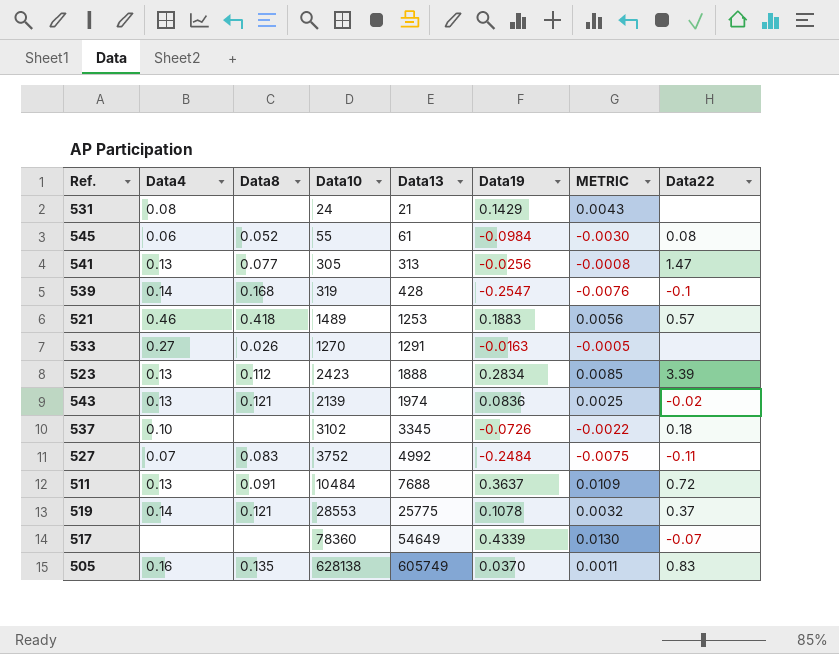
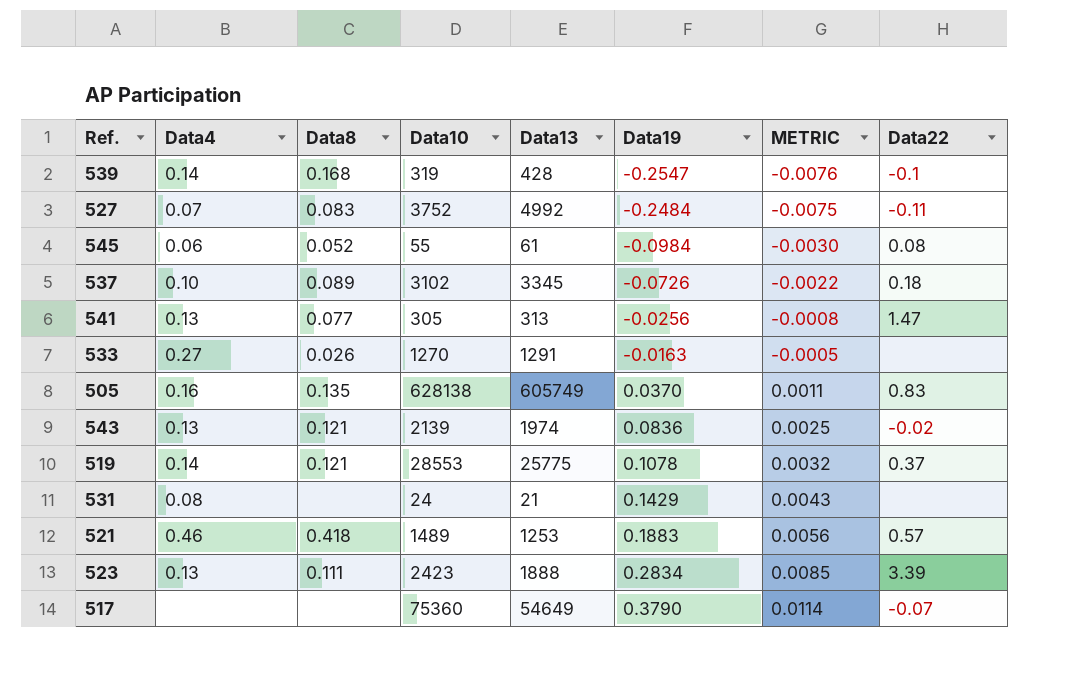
row order: Data13 ascending -> Data19 ascending
row 511: 0.13 | 0.091 | 10484 | 7688 | 0.3637 | 0.0109 | 0.72 -> none
537 | Data8: none -> 0.089
523 | Data8: 0.112 -> 0.111
517 | Data10: 78360 -> 75360
517 | Data19: 0.4339 -> 0.3790
517 | METRIC: 0.0130 -> 0.0114

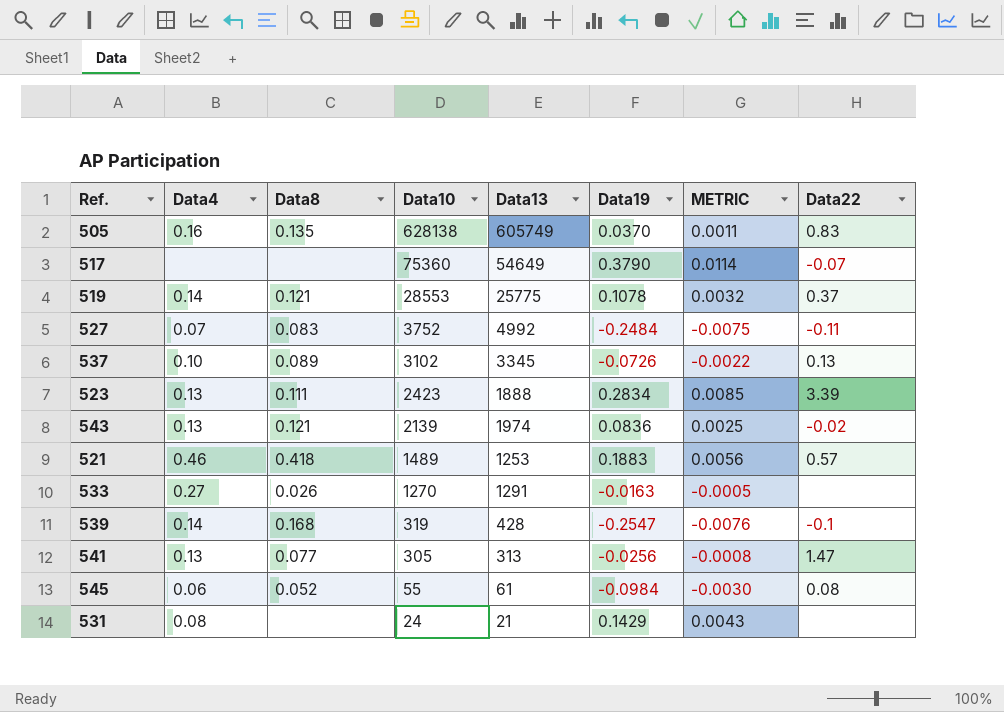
row order: Data19 ascending -> Data10 descending
537 | Data22: 0.18 -> 0.13

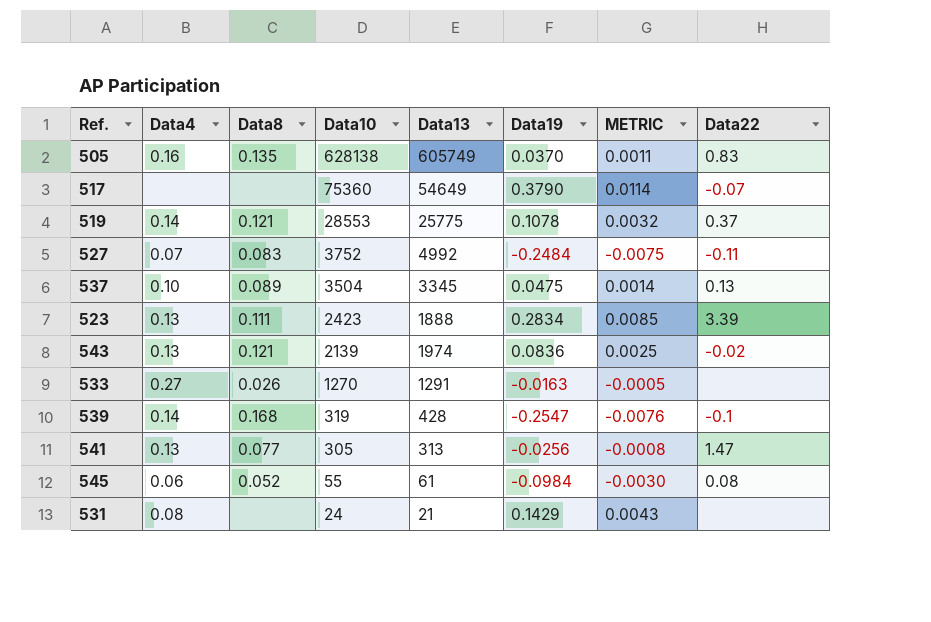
row 521: 0.46 | 0.418 | 1489 | 1253 | 0.1883 | 0.0056 | 0.57 -> none
537 | Data10: 3102 -> 3504
537 | Data19: -0.0726 -> 0.0475
537 | METRIC: -0.0022 -> 0.0014

